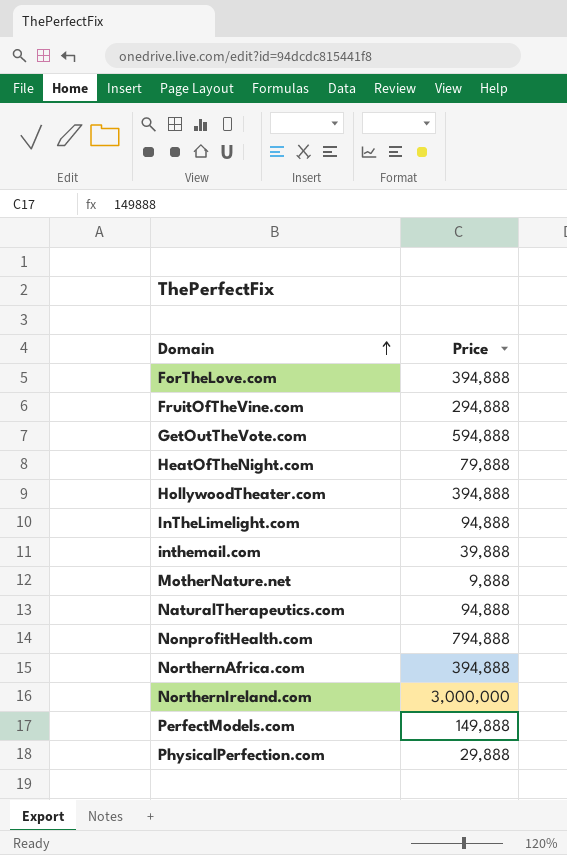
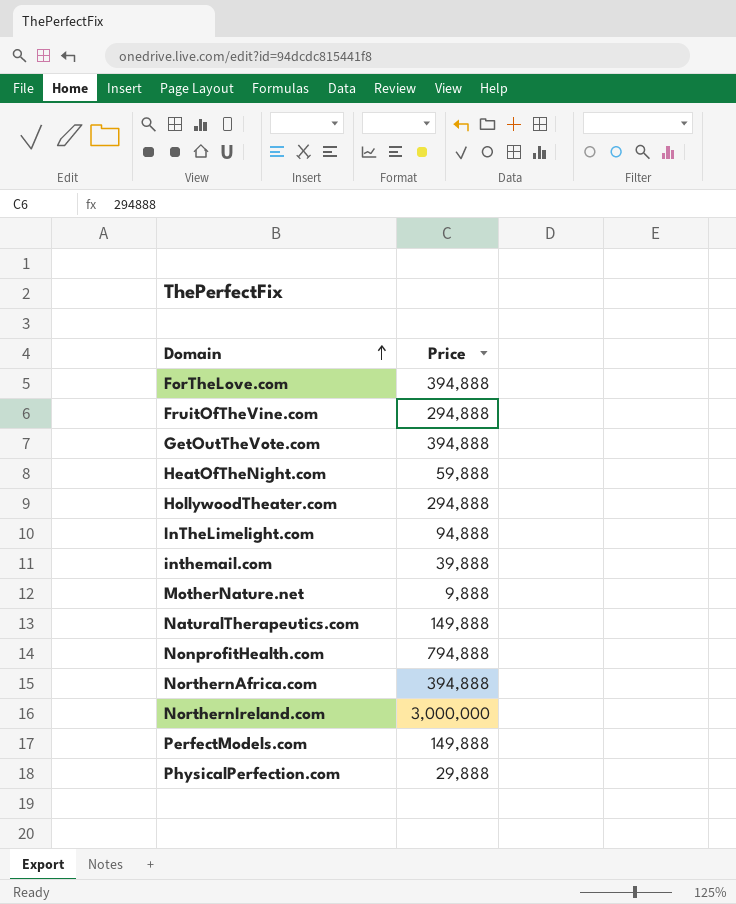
GetOutTheVote.com | Price: 594,888 -> 394,888
HeatOfTheNight.com | Price: 79,888 -> 59,888
HollywoodTheater.com | Price: 394,888 -> 294,888
NaturalTherapeutics.com | Price: 94,888 -> 149,888

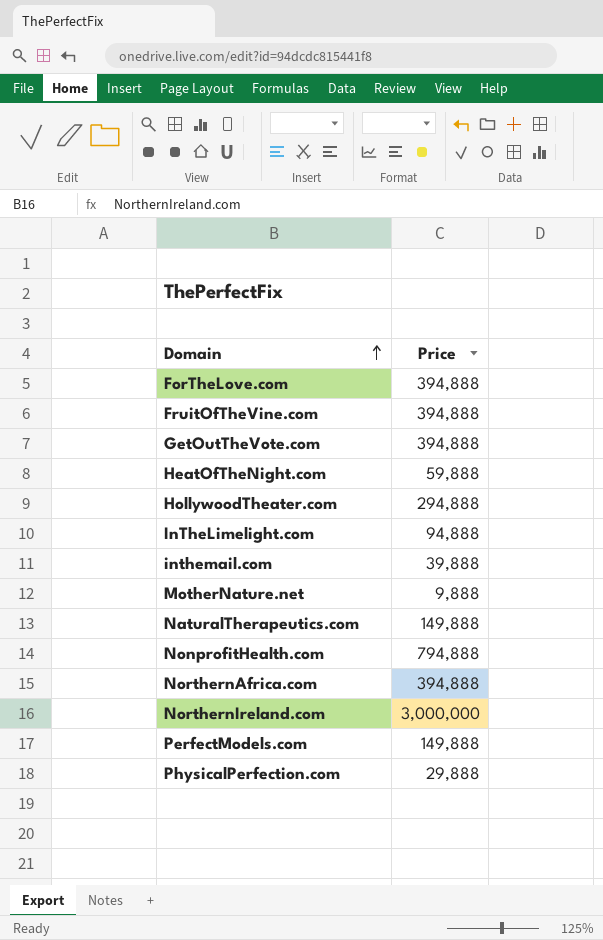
FruitOfTheVine.com | Price: 294,888 -> 394,888

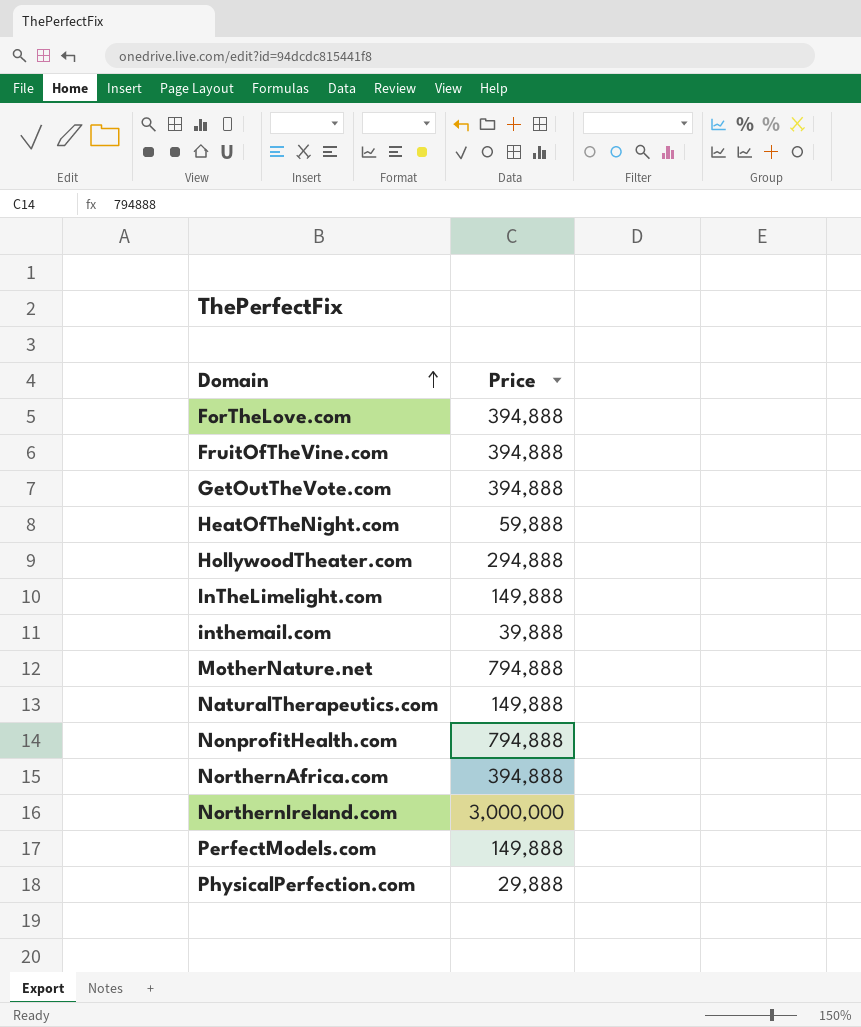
InTheLimelight.com | Price: 94,888 -> 149,888
MotherNature.net | Price: 9,888 -> 794,888

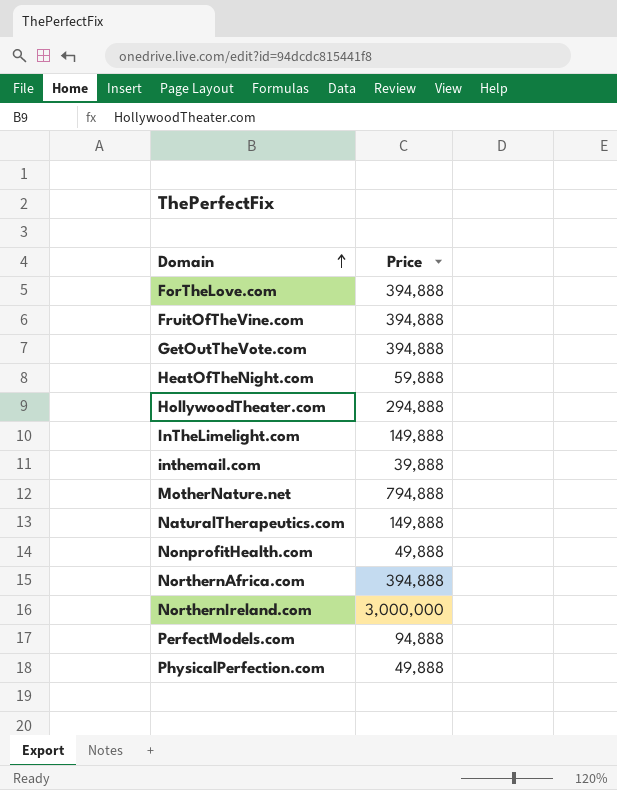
NonprofitHealth.com | Price: 794,888 -> 49,888
PerfectModels.com | Price: 149,888 -> 94,888
PhysicalPerfection.com | Price: 29,888 -> 49,888

